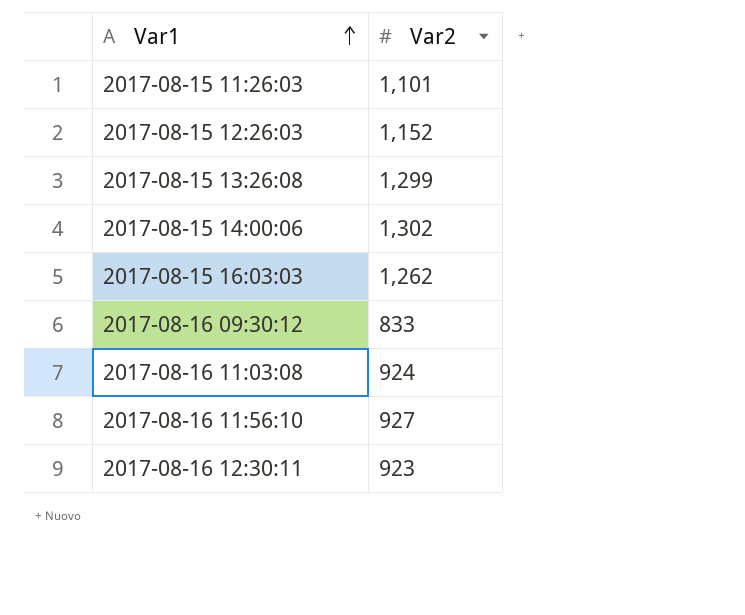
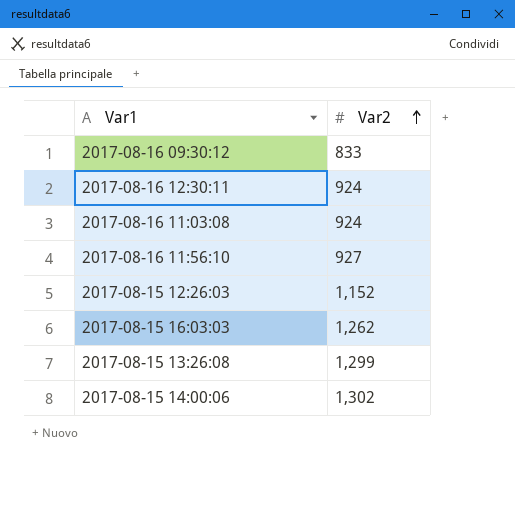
row order: Var1 ascending -> Var2 ascending
row 2017-08-15 11:26:03: 1,101 -> none
2017-08-16 12:30:11 | Var2: 923 -> 924

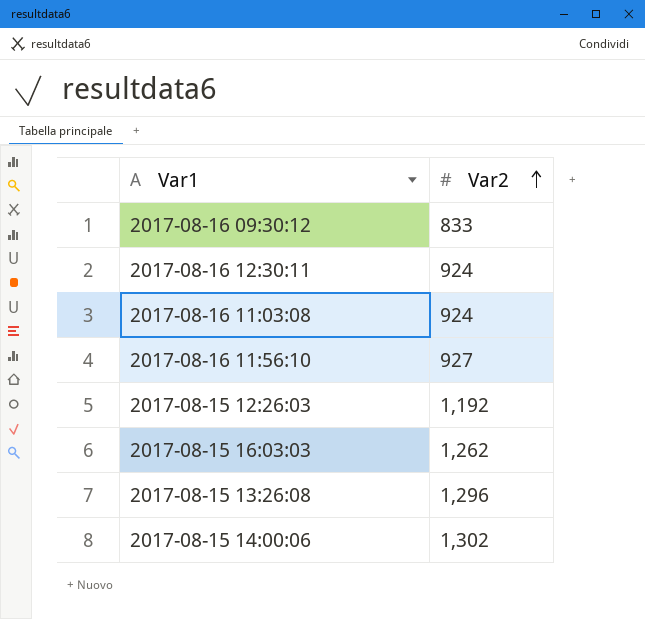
2017-08-15 12:26:03 | Var2: 1,152 -> 1,192
2017-08-15 13:26:08 | Var2: 1,299 -> 1,296

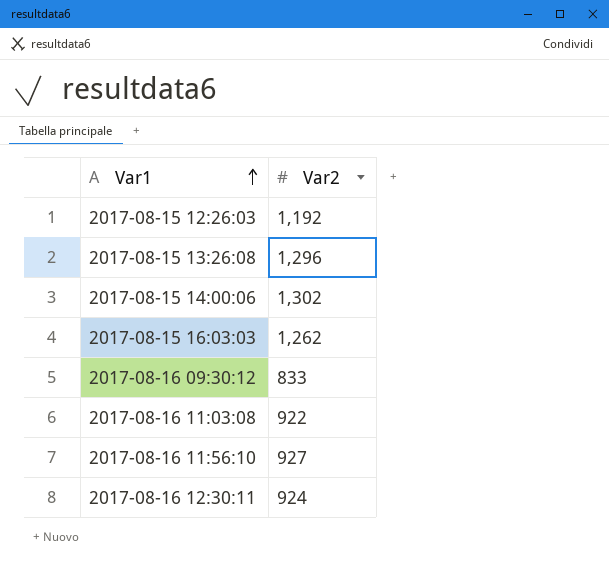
row order: Var2 ascending -> Var1 ascending
2017-08-16 11:03:08 | Var2: 924 -> 922

